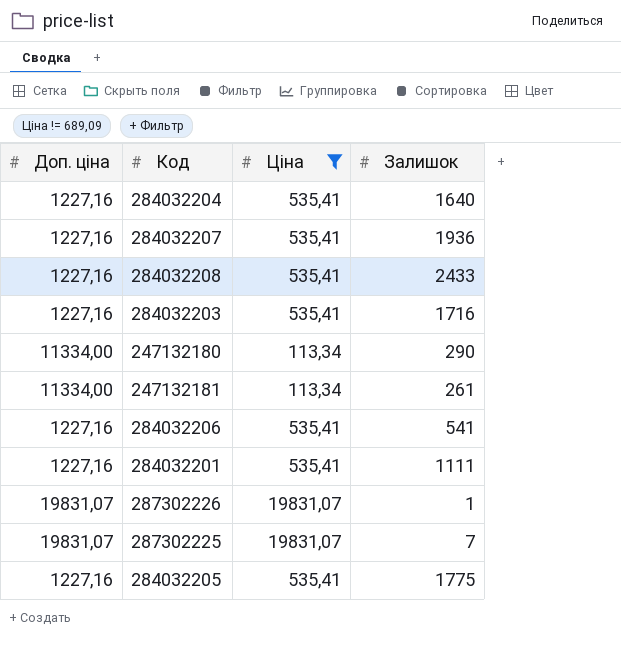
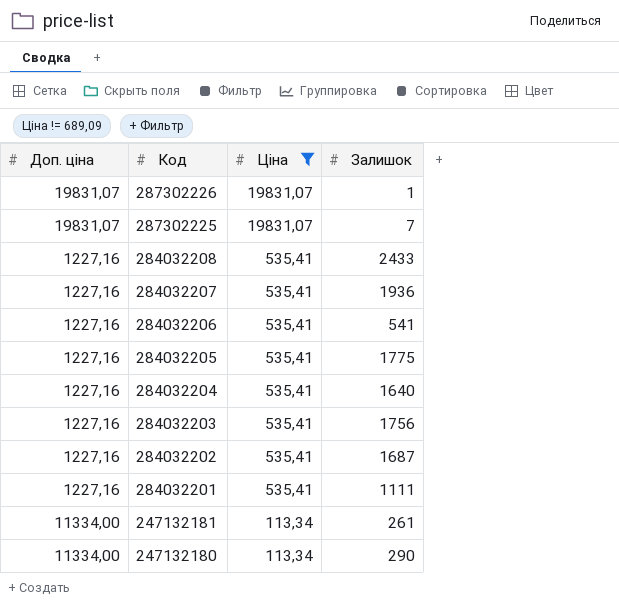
row order: none -> Код descending
284032203 | Залишок: 1716 -> 1756
row 284032202: none -> 1227,16 | 535,41 | 1687

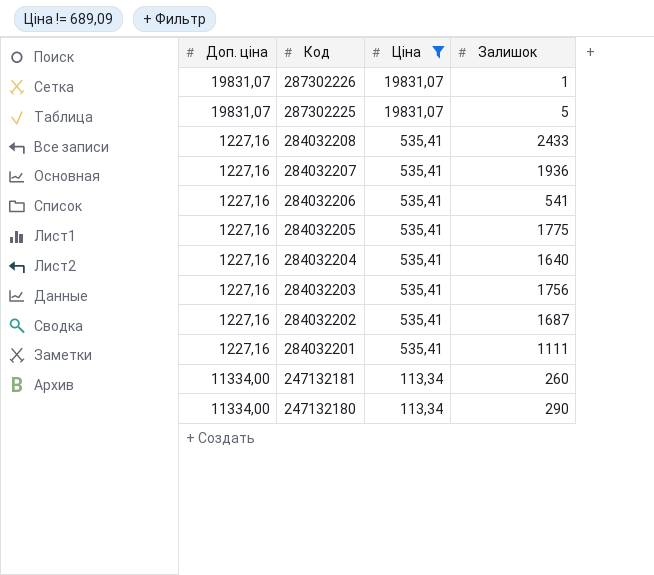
287302225 | Залишок: 7 -> 5
247132181 | Залишок: 261 -> 260

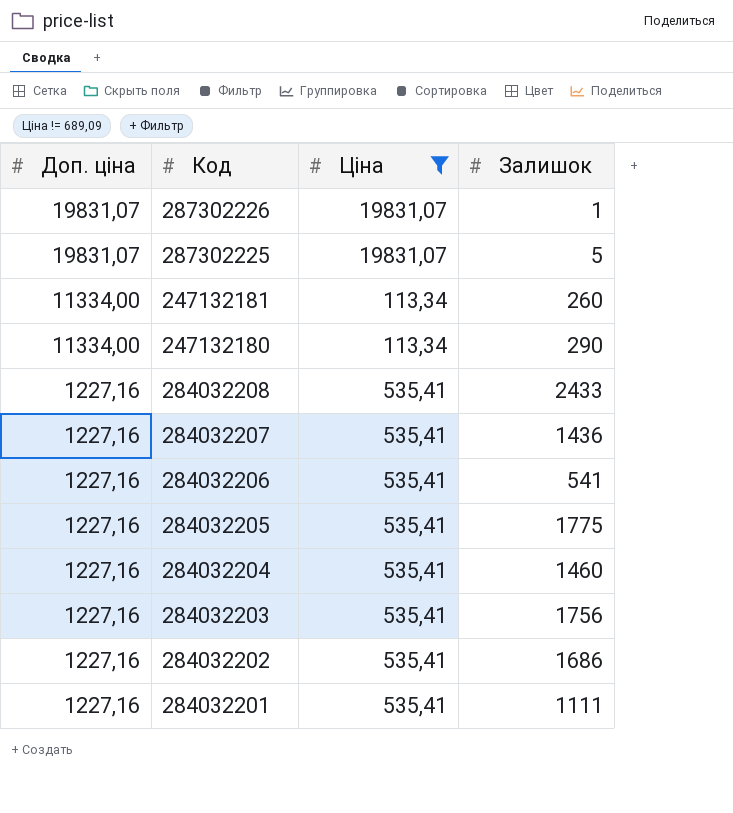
row order: Код descending -> Доп. ціна descending
284032207 | Залишок: 1936 -> 1436
284032204 | Залишок: 1640 -> 1460
284032202 | Залишок: 1687 -> 1686

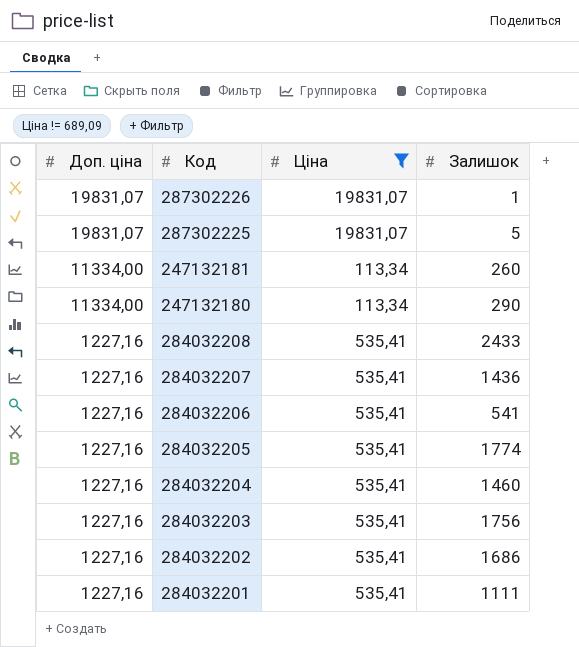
284032205 | Залишок: 1775 -> 1774

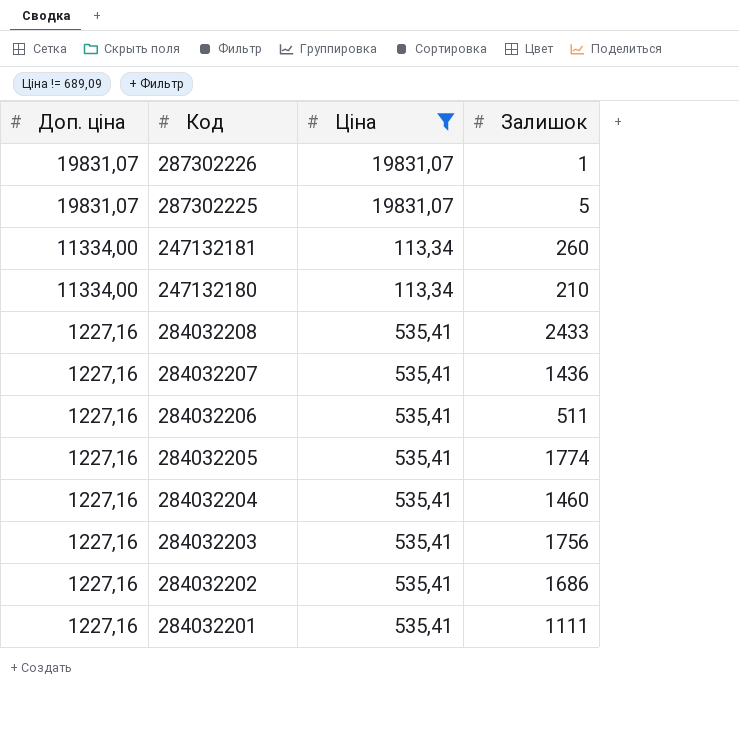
247132180 | Залишок: 290 -> 210
284032206 | Залишок: 541 -> 511

